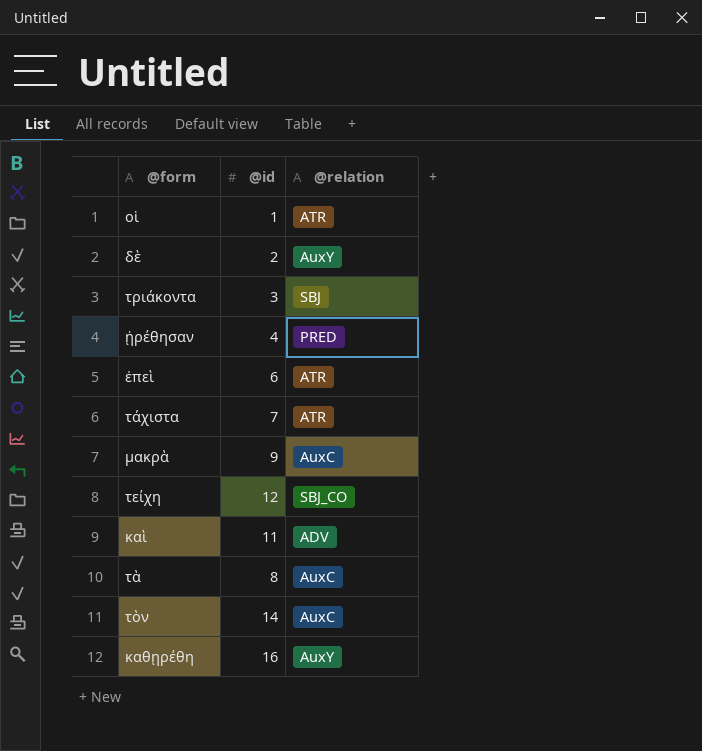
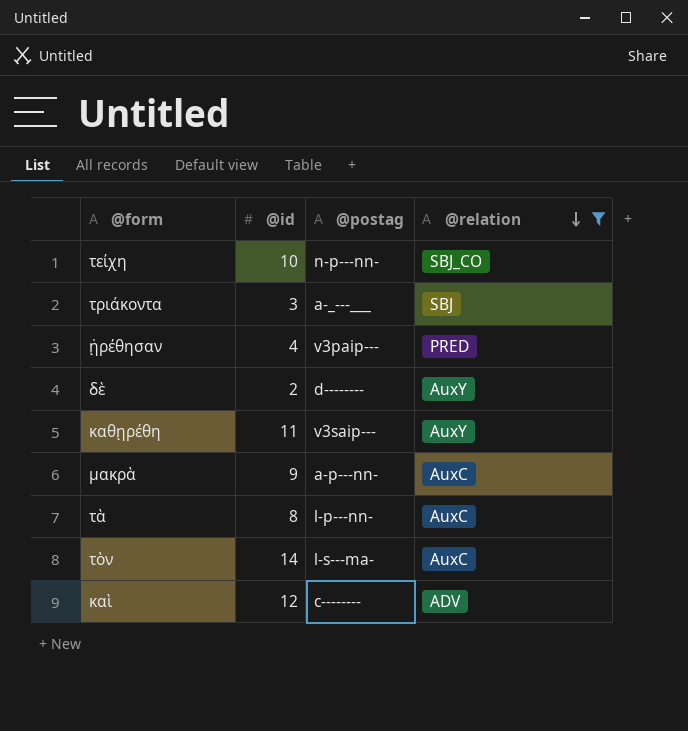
filter: none -> @relation != ATR
row order: none -> @relation descending
column @postag | position: none -> 3
τείχη | @id: 12 -> 10
καθῃρέθη | @id: 16 -> 11
καὶ | @id: 11 -> 12

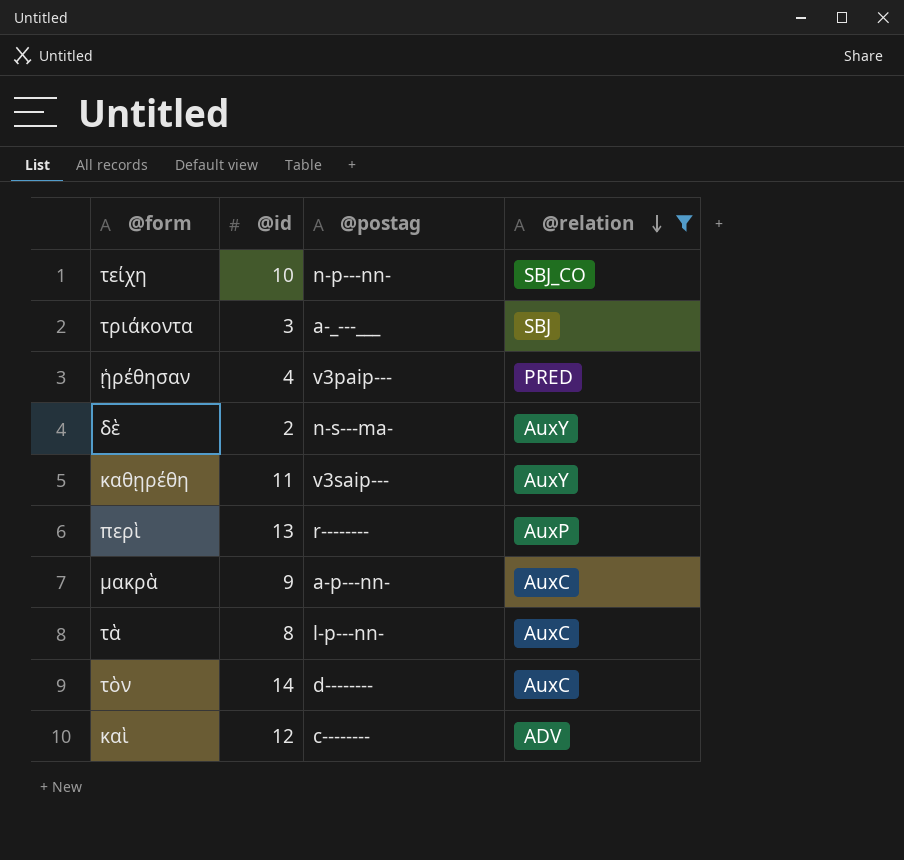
δὲ | @postag: d-------- -> n-s---ma-
row περὶ: none -> 13 | r-------- | AuxP
τὸν | @postag: l-s---ma- -> d--------

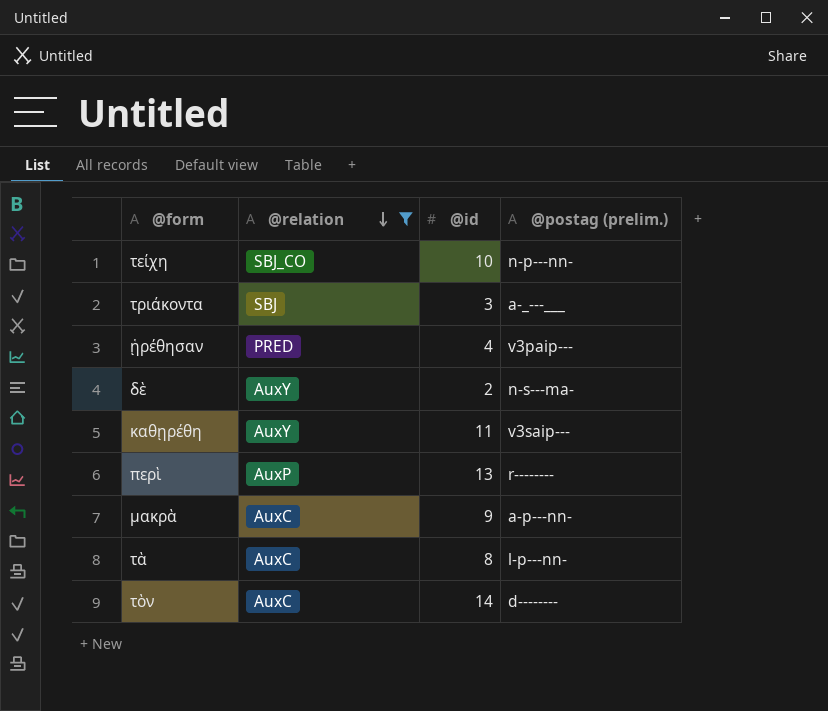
column @relation | position: 4 -> 2
column name: @postag -> @postag (prelim.)
row καὶ: 12 | c-------- | ADV -> none

